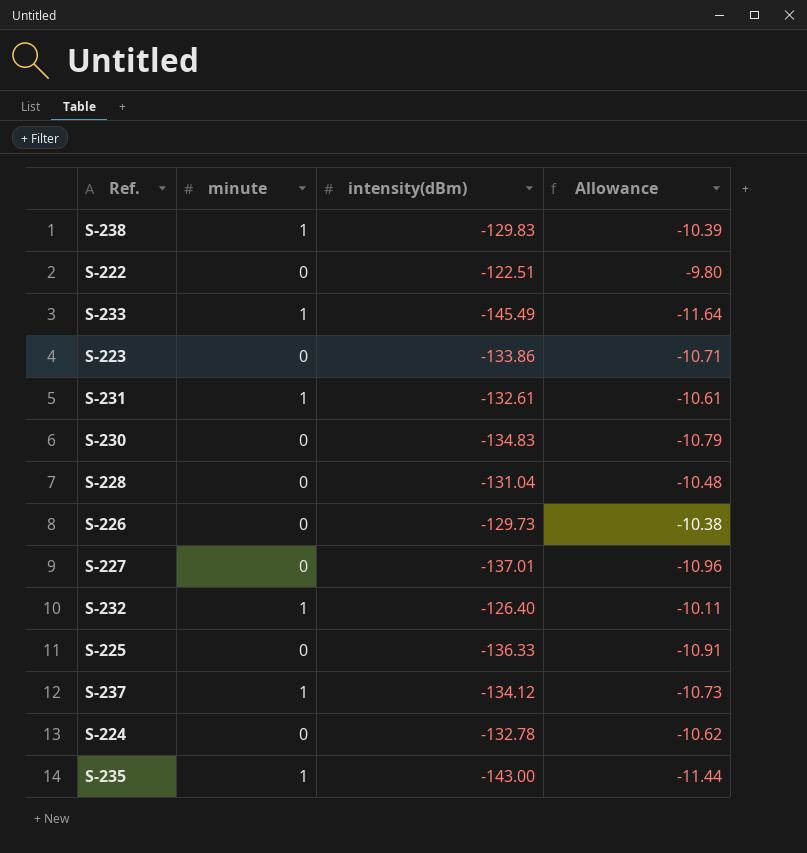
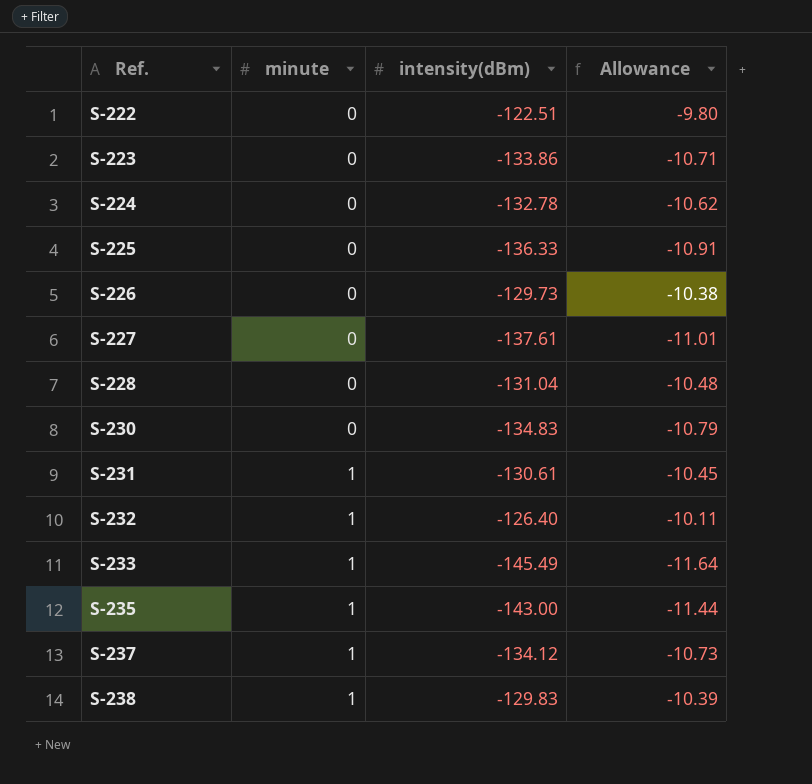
row order: none -> Ref. ascending
S-227 | intensity(dBm): -137.01 -> -137.61
S-227 | Allowance: -10.96 -> -11.01
S-231 | intensity(dBm): -132.61 -> -130.61
S-231 | Allowance: -10.61 -> -10.45

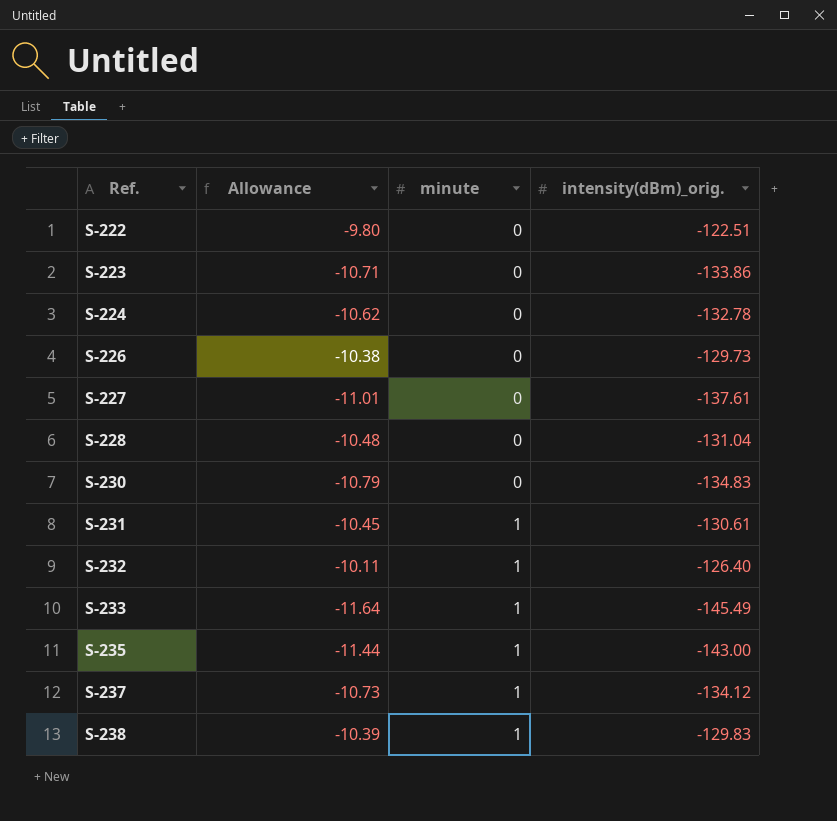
column Allowance | position: 4 -> 2
column name: intensity(dBm) -> intensity(dBm)_orig.
row S-225: 0 | -136.33 | -10.91 -> none

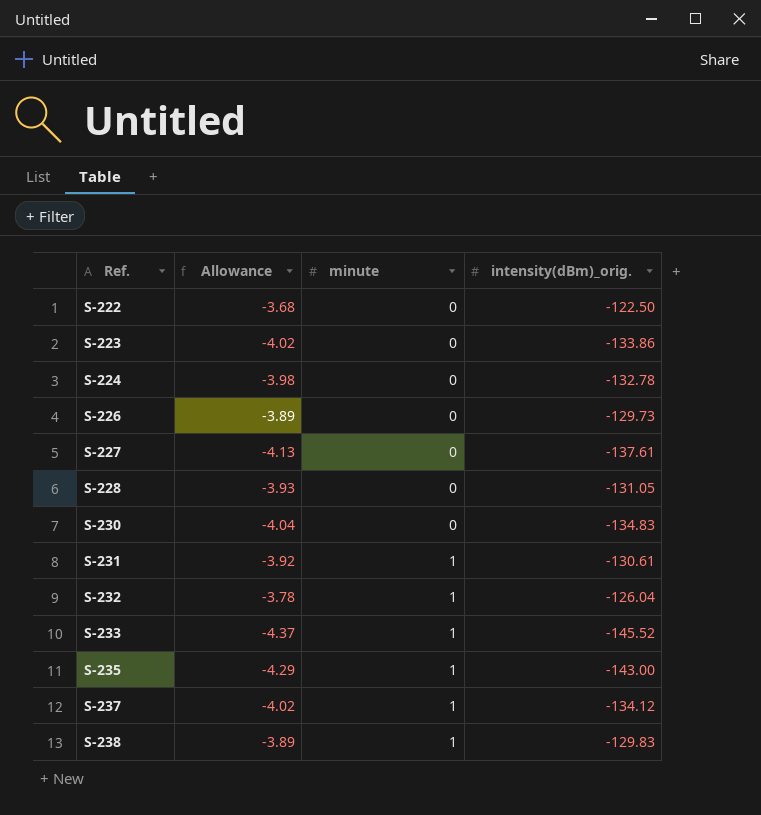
column Allowance | formula: [intensity(dBm)_orig.] * 0.08 -> [intensity(dBm)_orig.] * 0.03
S-222 | intensity(dBm)_orig.: -122.51 -> -122.50
S-228 | intensity(dBm)_orig.: -131.04 -> -131.05
S-232 | intensity(dBm)_orig.: -126.40 -> -126.04
S-233 | intensity(dBm)_orig.: -145.49 -> -145.52

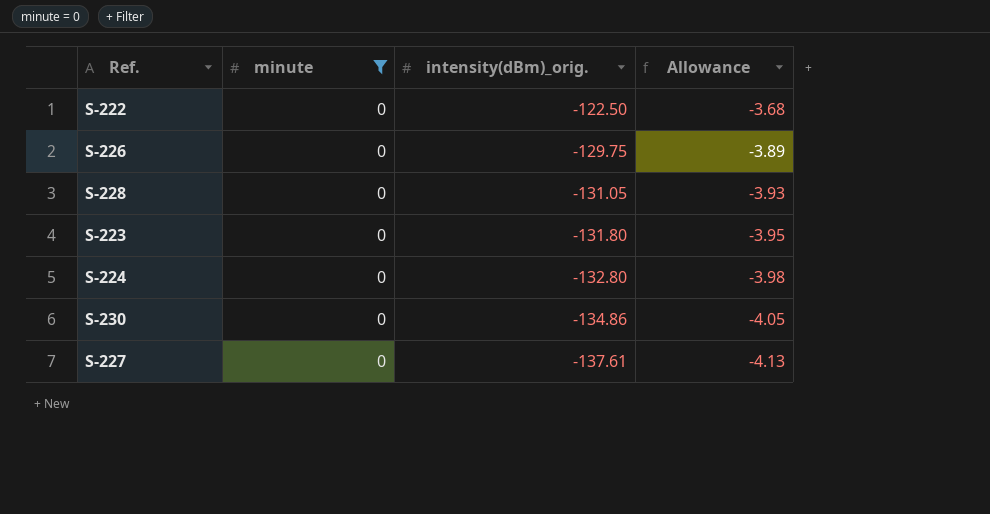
filter: none -> minute = 0
row order: Ref. ascending -> intensity(dBm)_orig. descending
column Allowance | position: 2 -> 4
S-226 | intensity(dBm)_orig.: -129.73 -> -129.75
S-223 | intensity(dBm)_orig.: -133.86 -> -131.80
S-223 | Allowance: -4.02 -> -3.95
S-224 | intensity(dBm)_orig.: -132.78 -> -132.80
S-230 | intensity(dBm)_orig.: -134.83 -> -134.86
S-230 | Allowance: -4.04 -> -4.05

